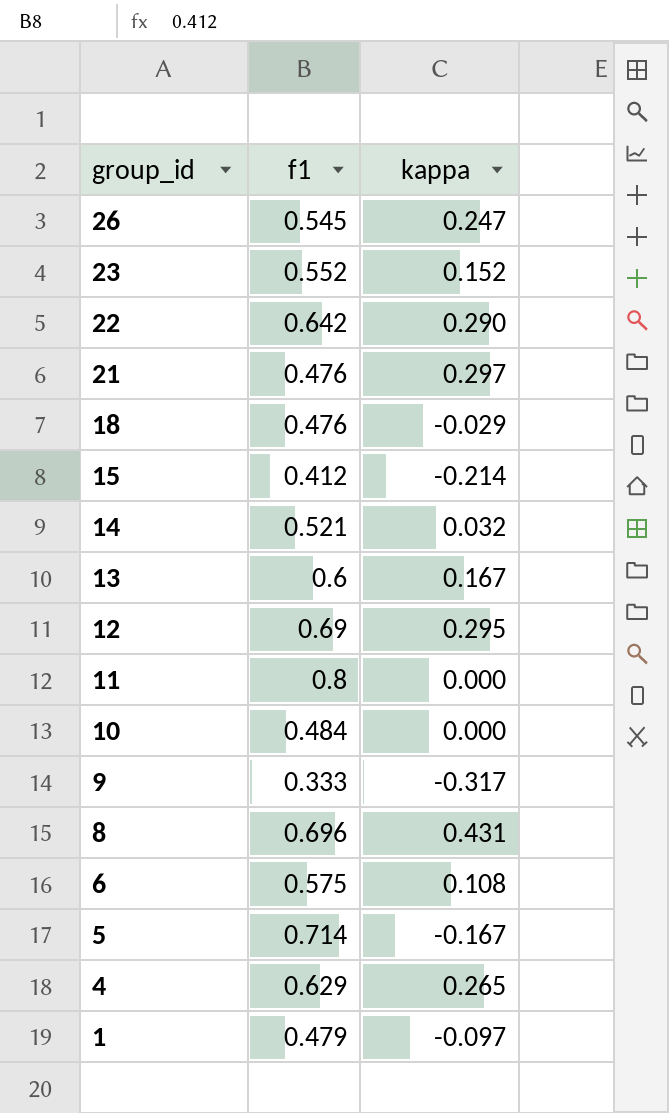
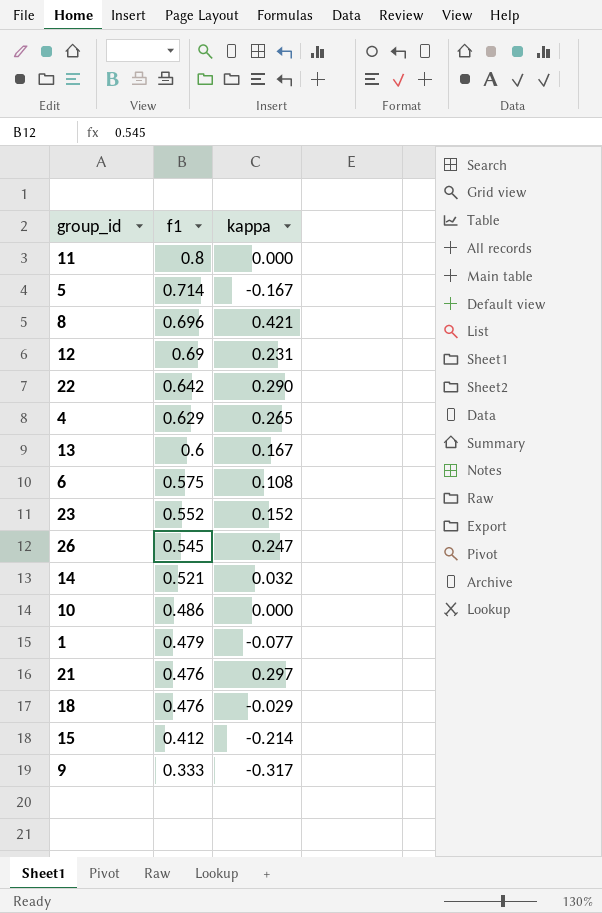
row order: group_id descending -> f1 descending
8 | kappa: 0.431 -> 0.421
12 | kappa: 0.295 -> 0.231
10 | f1: 0.484 -> 0.486
1 | kappa: -0.097 -> -0.077

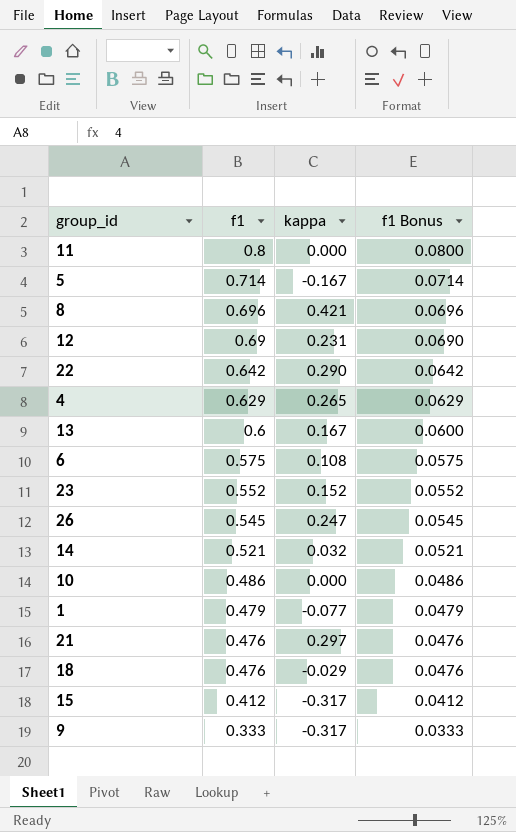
column f1 Bonus | formula: none -> [f1] * 0.1
15 | kappa: -0.214 -> -0.317

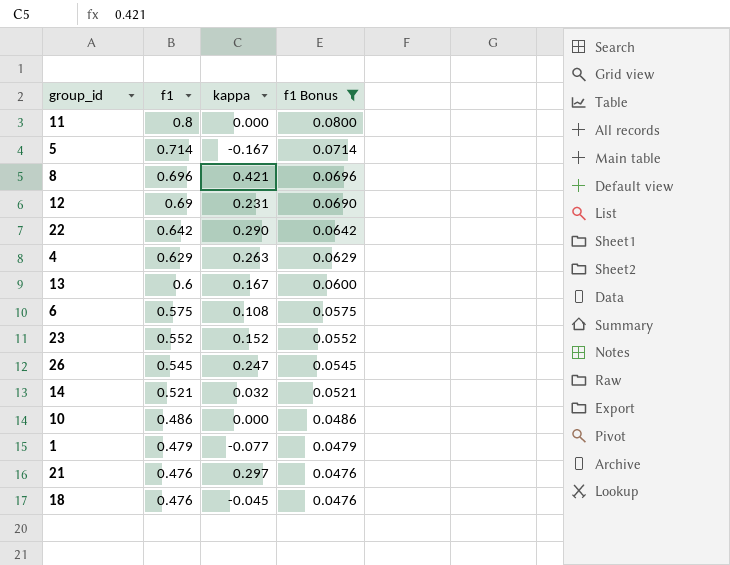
filter: none -> f1 Bonus >= 0.0476
4 | kappa: 0.265 -> 0.263
18 | kappa: -0.029 -> -0.045

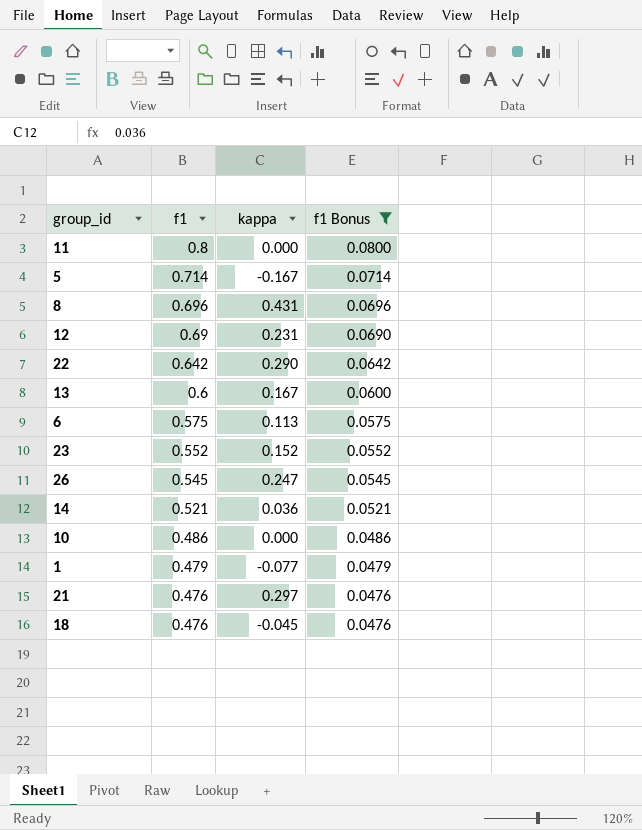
row 4: 0.629 | 0.263 | 0.0629 -> none
8 | kappa: 0.421 -> 0.431
6 | kappa: 0.108 -> 0.113
14 | kappa: 0.032 -> 0.036

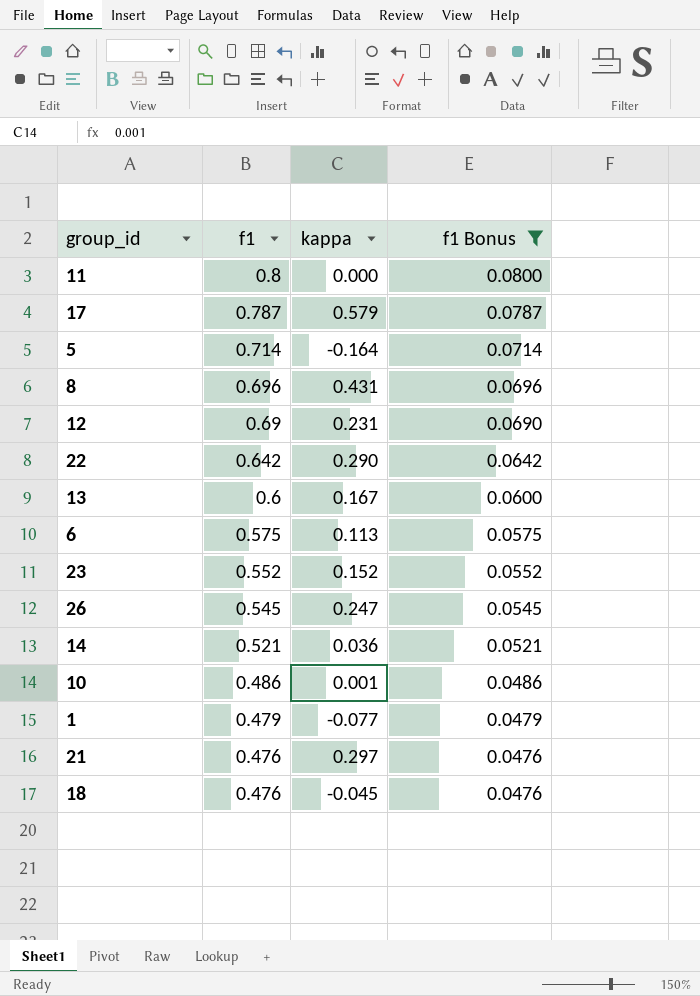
row 17: none -> 0.787 | 0.579 | 0.0787
5 | kappa: -0.167 -> -0.164
10 | kappa: 0.000 -> 0.001

